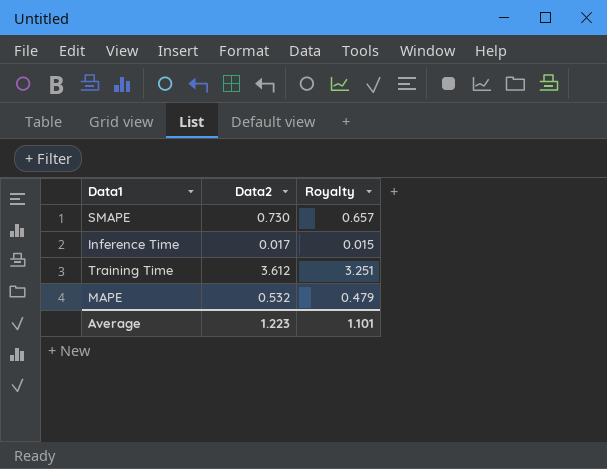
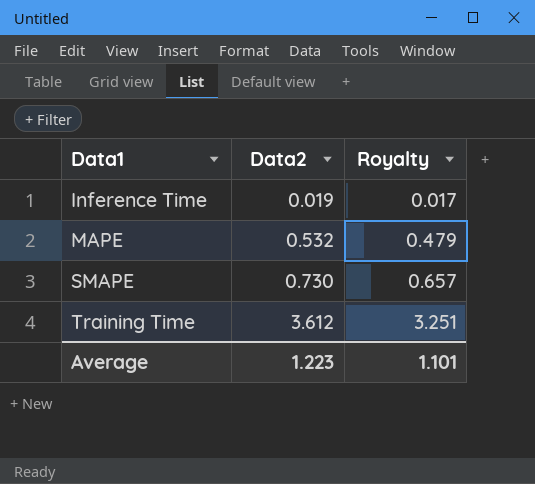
row order: none -> Data1 ascending
Inference Time | Data2: 0.017 -> 0.019
Inference Time | Royalty: 0.015 -> 0.017

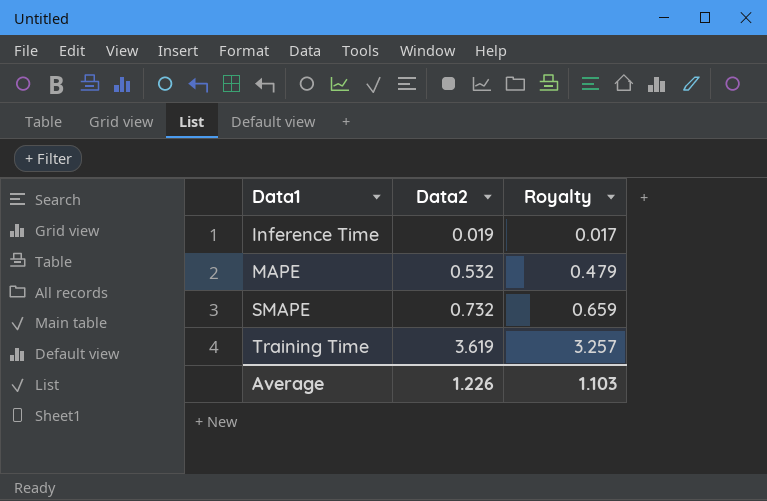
SMAPE | Data2: 0.730 -> 0.732
SMAPE | Royalty: 0.657 -> 0.659
Training Time | Data2: 3.612 -> 3.619
Training Time | Royalty: 3.251 -> 3.257
Average | Data2: 1.223 -> 1.226
Average | Royalty: 1.101 -> 1.103

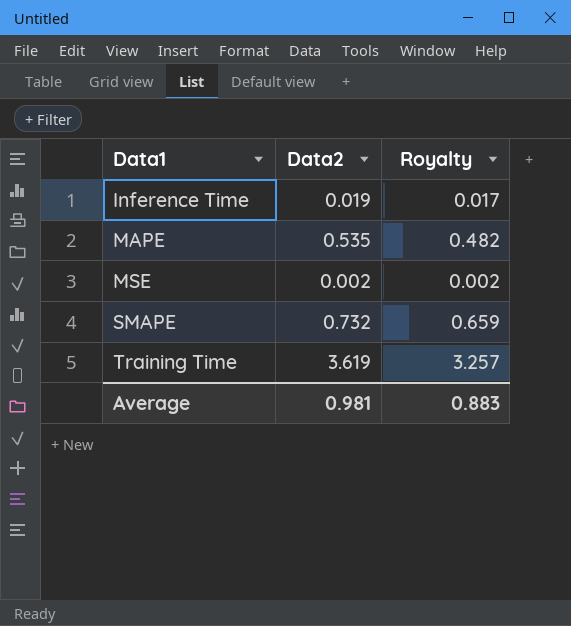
MAPE | Data2: 0.532 -> 0.535
MAPE | Royalty: 0.479 -> 0.482
row MSE: none -> 0.002 | 0.002
Average | Data2: 1.226 -> 0.981
Average | Royalty: 1.103 -> 0.883

